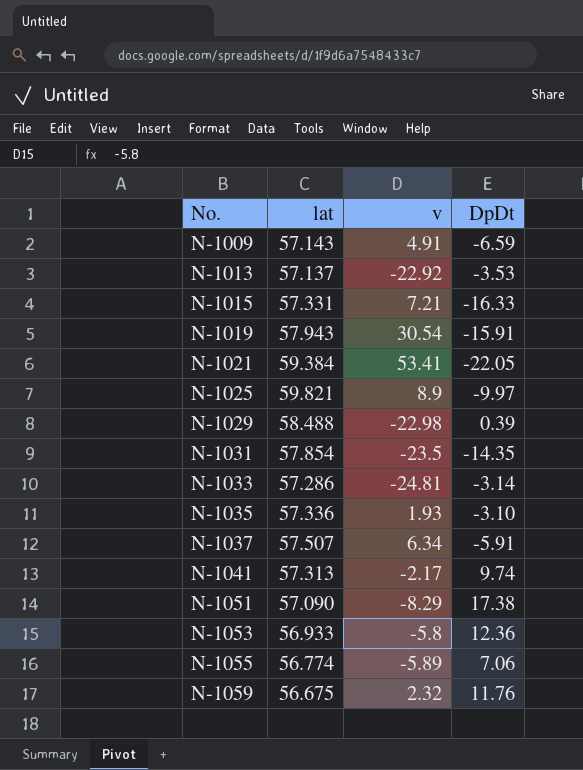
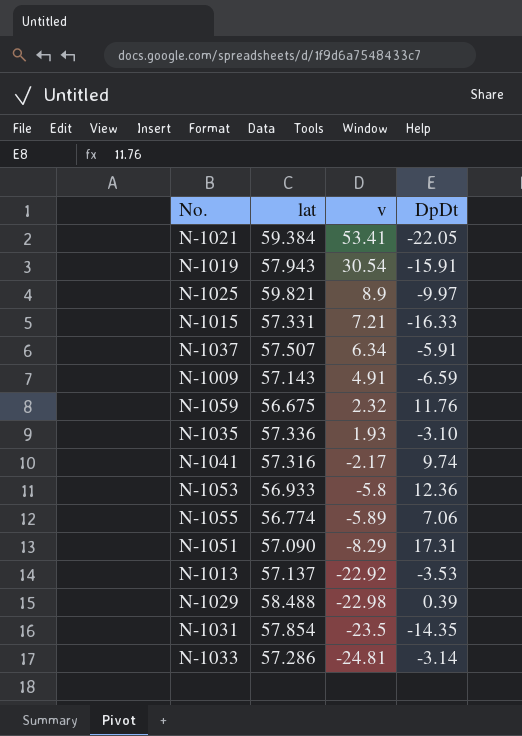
row order: No. ascending -> v descending
N-1041 | lat: 57.313 -> 57.316
N-1051 | DpDt: 17.38 -> 17.31

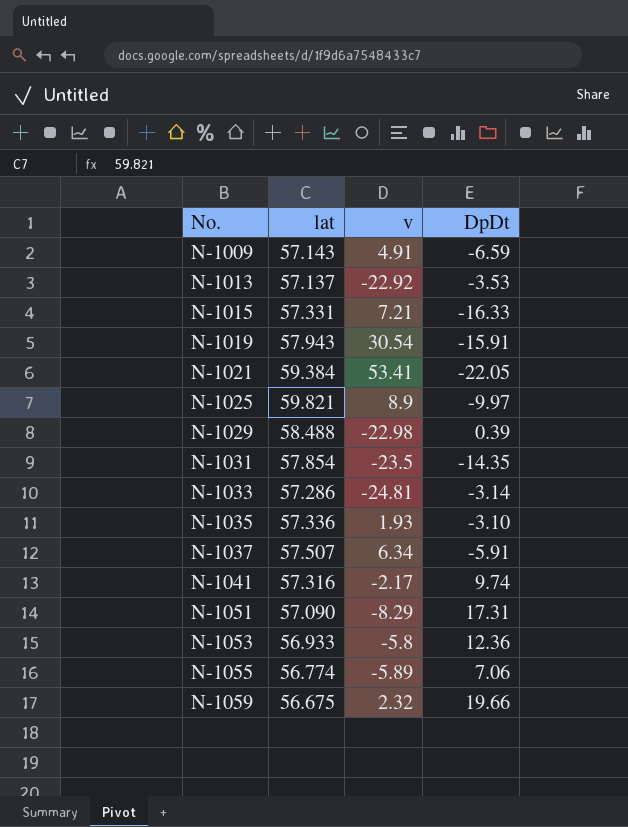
row order: v descending -> No. ascending
N-1059 | DpDt: 11.76 -> 19.66

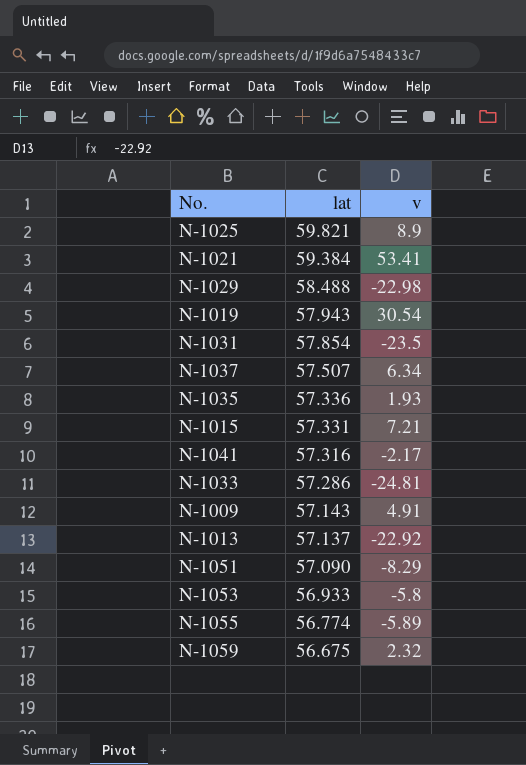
row order: No. ascending -> lat descending
column DpDt | position: 4 -> none

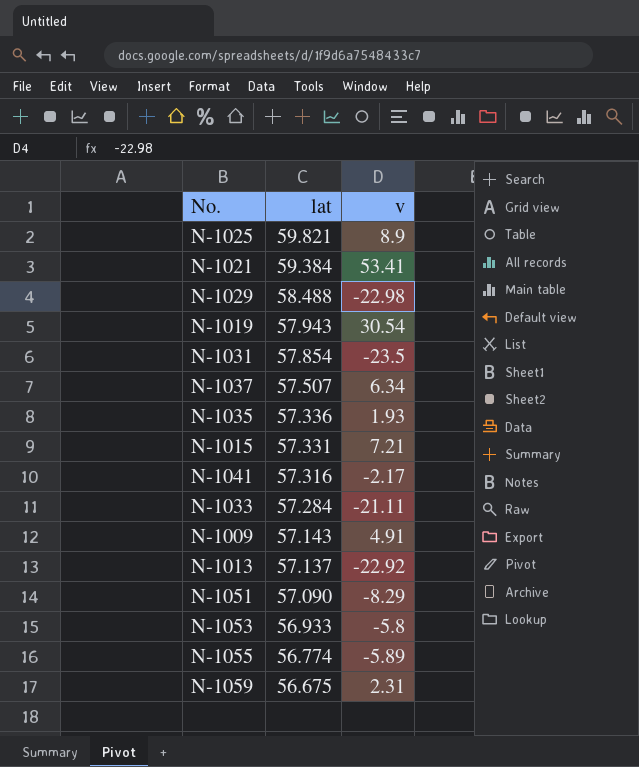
N-1033 | lat: 57.286 -> 57.284
N-1033 | v: -24.81 -> -21.11
N-1059 | v: 2.32 -> 2.31

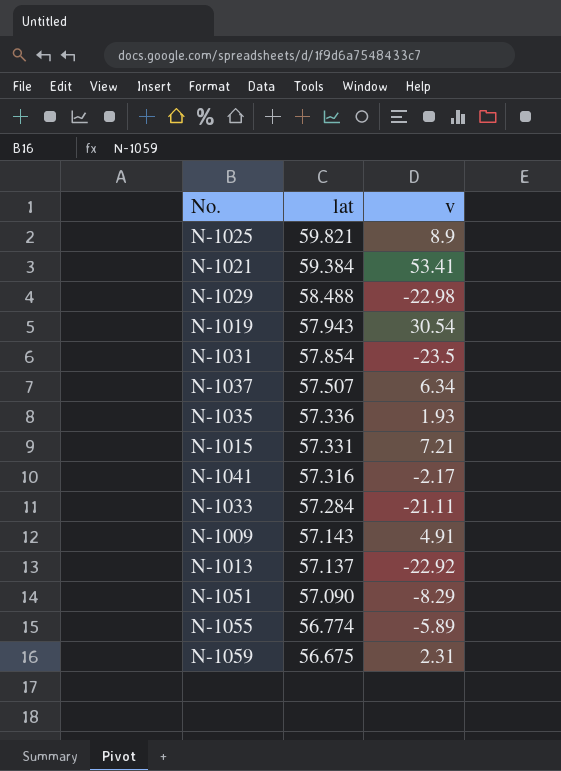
row N-1053: 56.933 | -5.8 -> none

